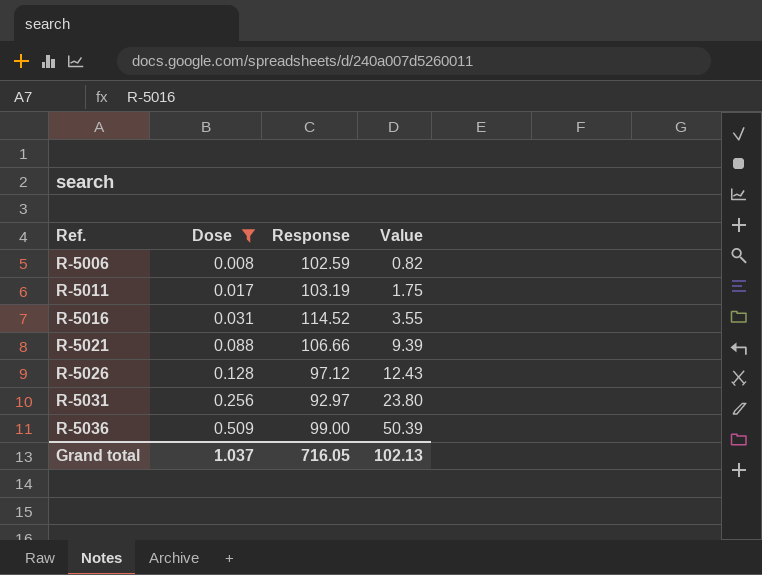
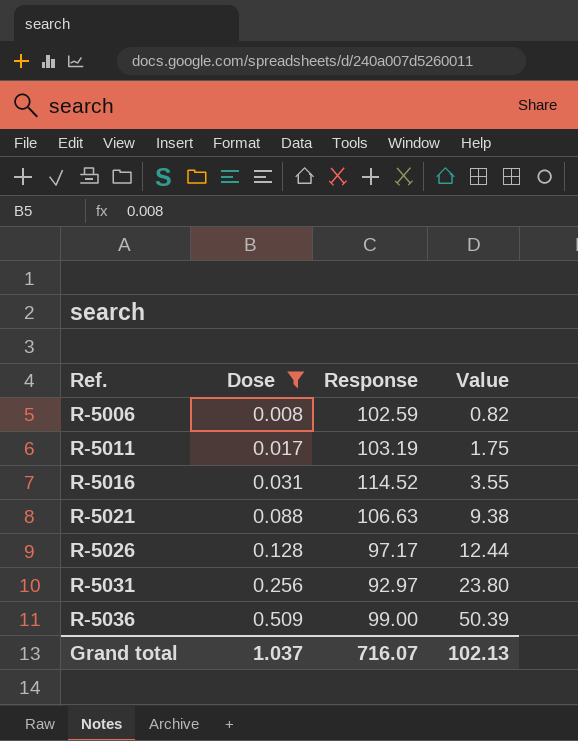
R-5021 | Response: 106.66 -> 106.63
R-5021 | Value: 9.39 -> 9.38
R-5026 | Response: 97.12 -> 97.17
R-5026 | Value: 12.43 -> 12.44
Grand total | Response: 716.05 -> 716.07

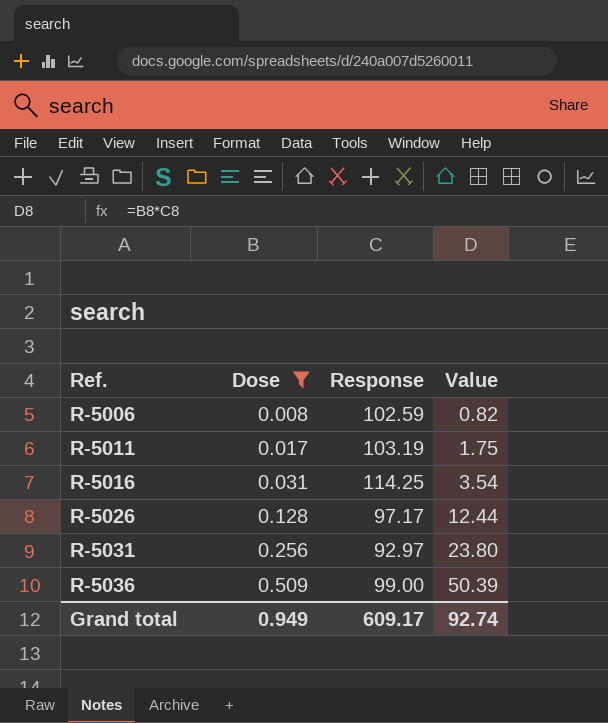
row R-5021: 0.088 | 106.63 | 9.38 -> none
R-5016 | Response: 114.52 -> 114.25
R-5016 | Value: 3.55 -> 3.54
Grand total | Dose: 1.037 -> 0.949
Grand total | Response: 716.07 -> 609.17
Grand total | Value: 102.13 -> 92.74

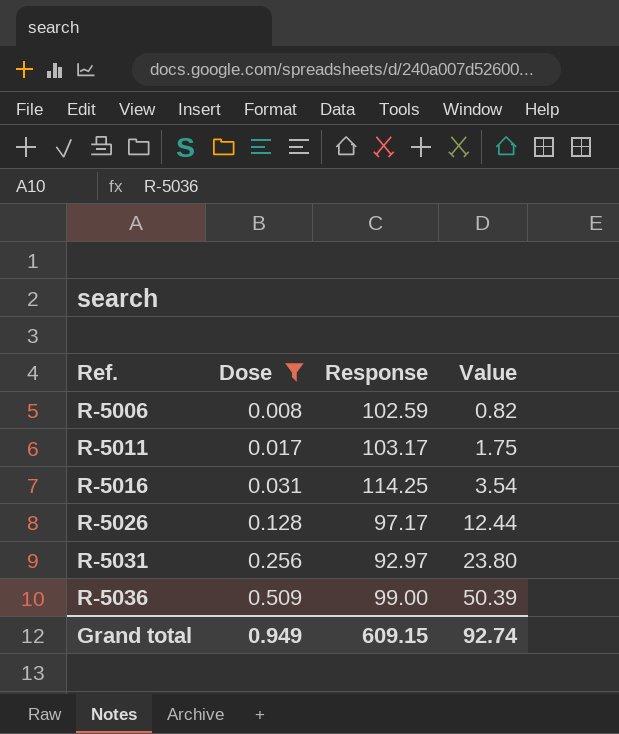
R-5011 | Response: 103.19 -> 103.17
Grand total | Response: 609.17 -> 609.15

